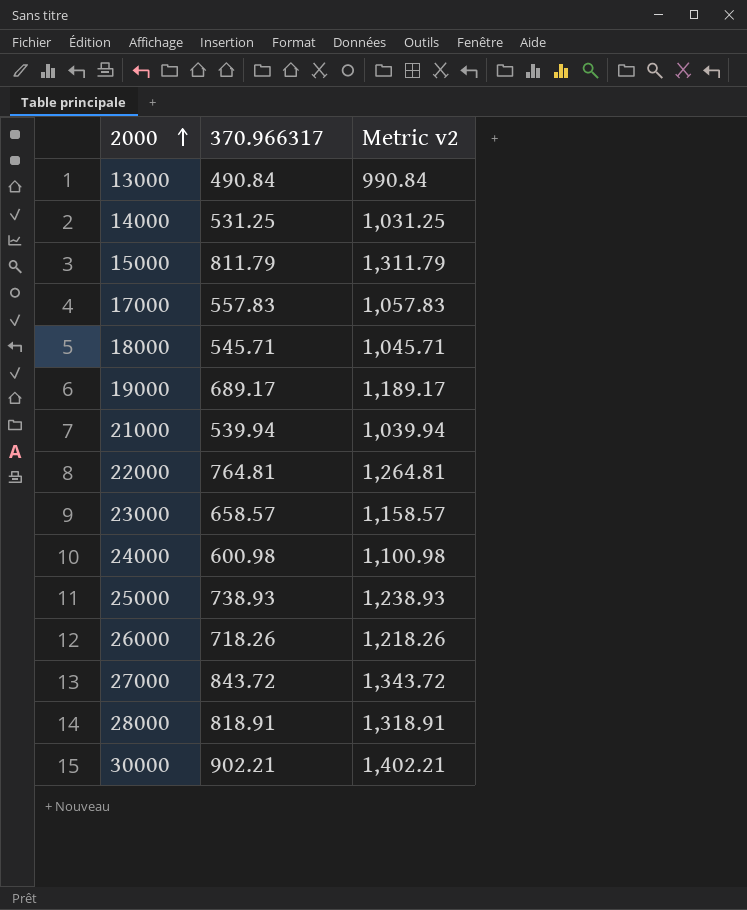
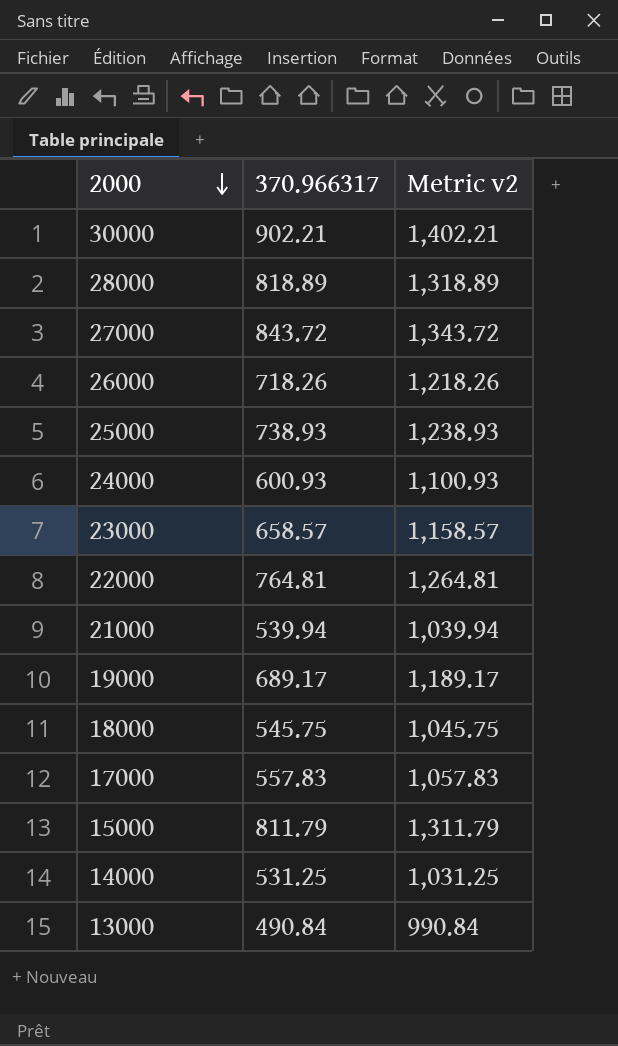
row order: 2000 ascending -> 2000 descending
28000 | 370.966317: 818.91 -> 818.89
28000 | Metric v2: 1,318.91 -> 1,318.89
24000 | 370.966317: 600.98 -> 600.93
24000 | Metric v2: 1,100.98 -> 1,100.93
18000 | 370.966317: 545.71 -> 545.75
18000 | Metric v2: 1,045.71 -> 1,045.75

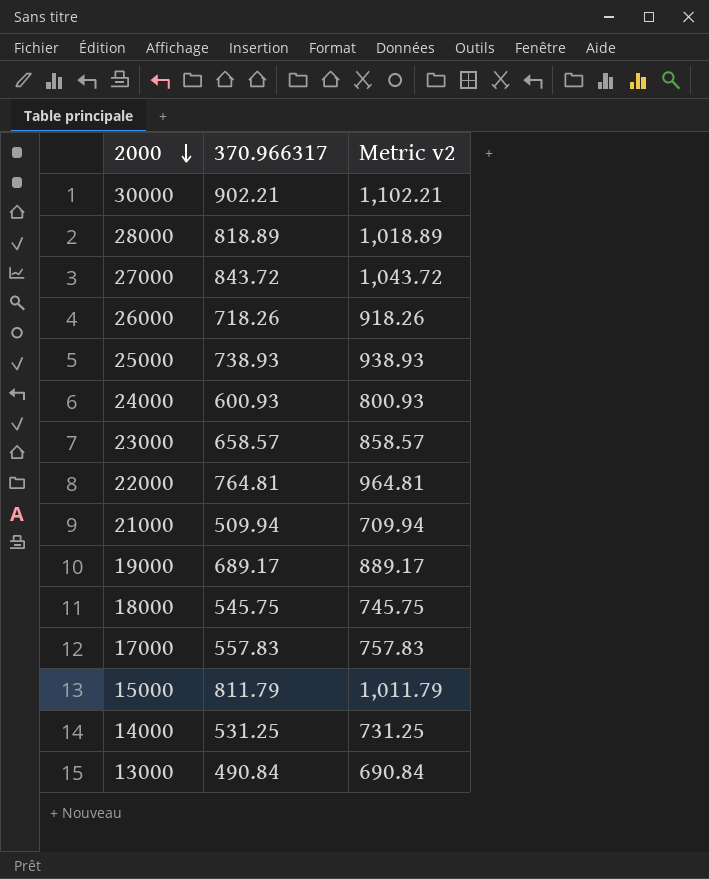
column Metric v2 | formula: [370.966317] + 500 -> [370.966317] + 200
21000 | 370.966317: 539.94 -> 509.94

